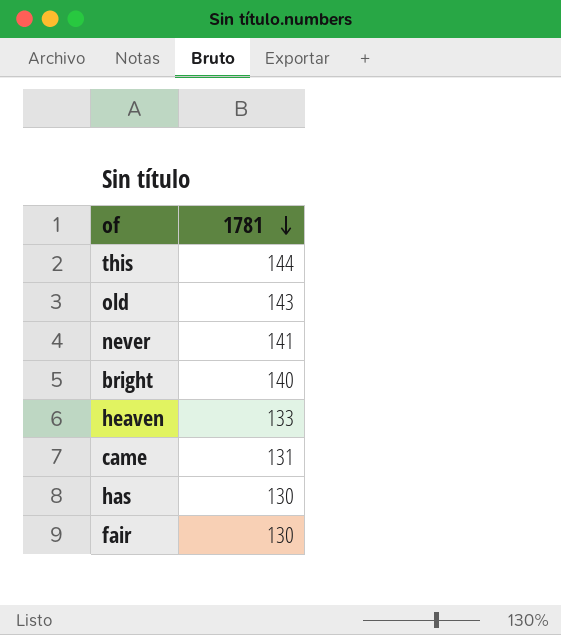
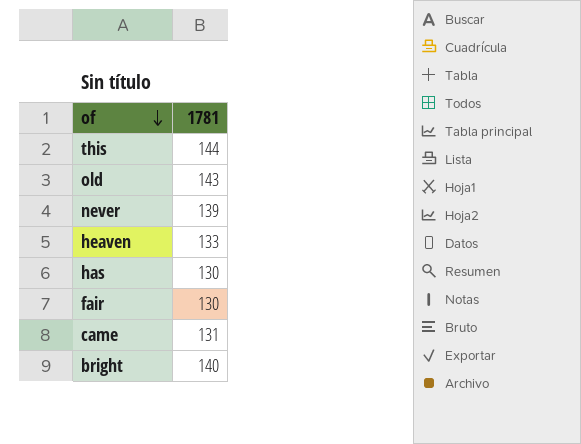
row order: 1781 descending -> of descending
never | 1781: 141 -> 139

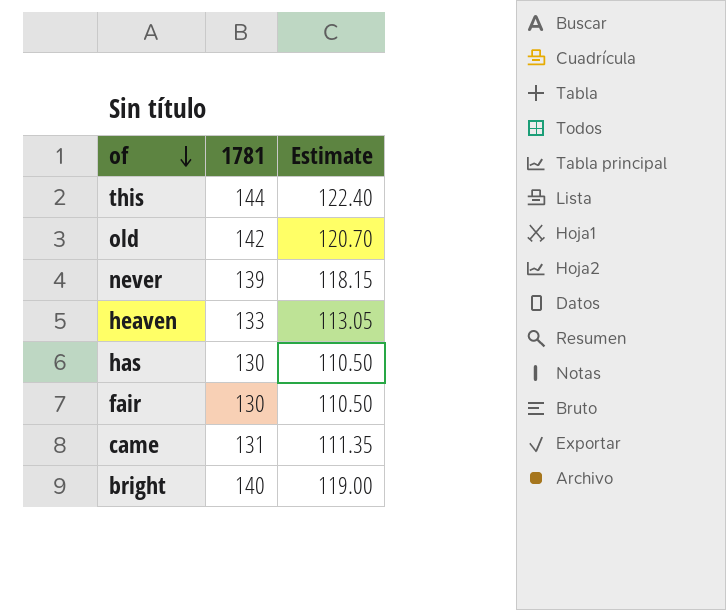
column Estimate | formula: none -> [1781] * 0.85
old | 1781: 143 -> 142

